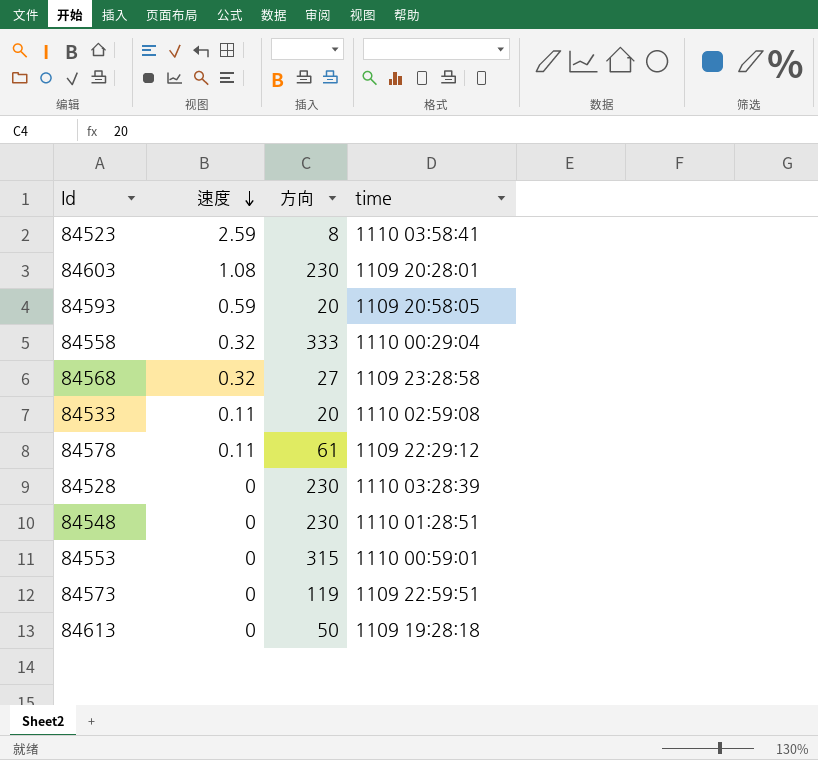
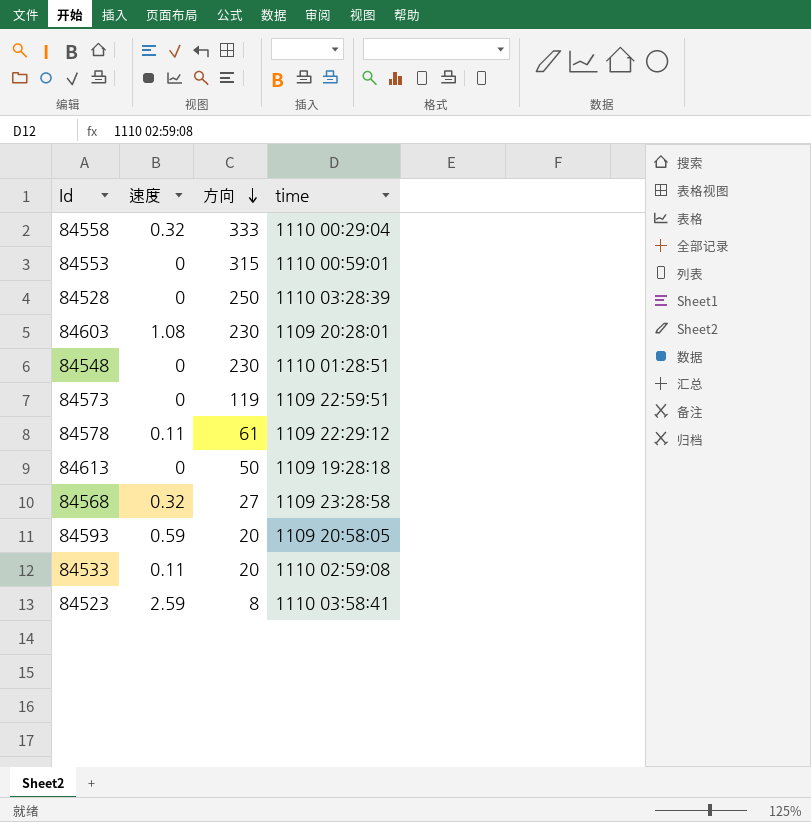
row order: 速度 descending -> 方向 descending
84528 | 方向: 230 -> 250

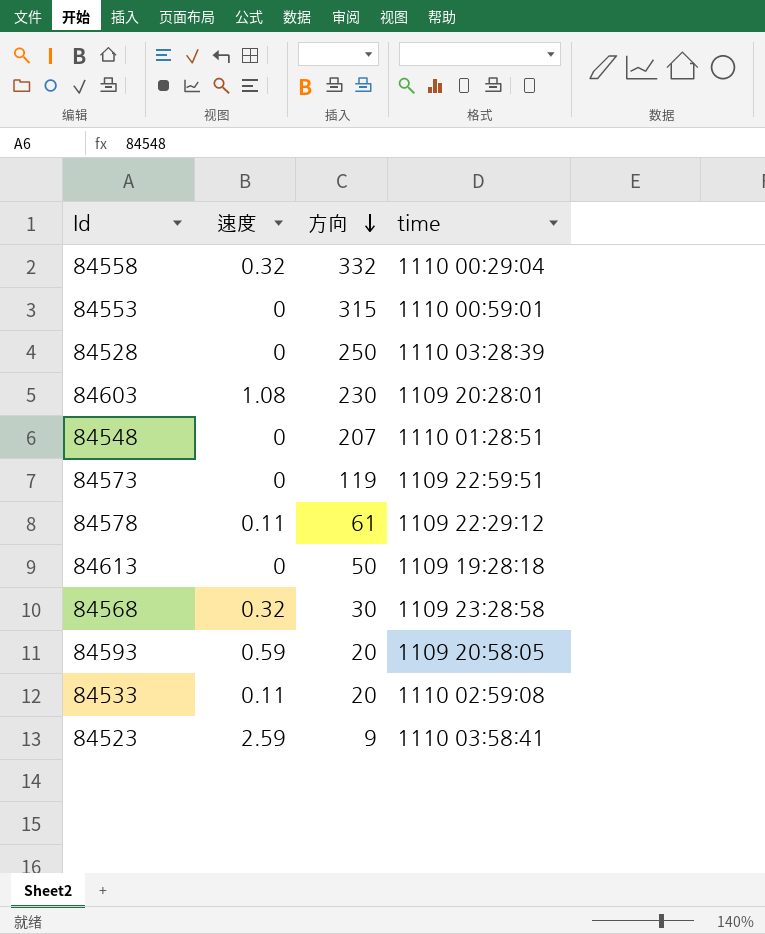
84558 | 方向: 333 -> 332
84548 | 方向: 230 -> 207
84568 | 方向: 27 -> 30
84523 | 方向: 8 -> 9

